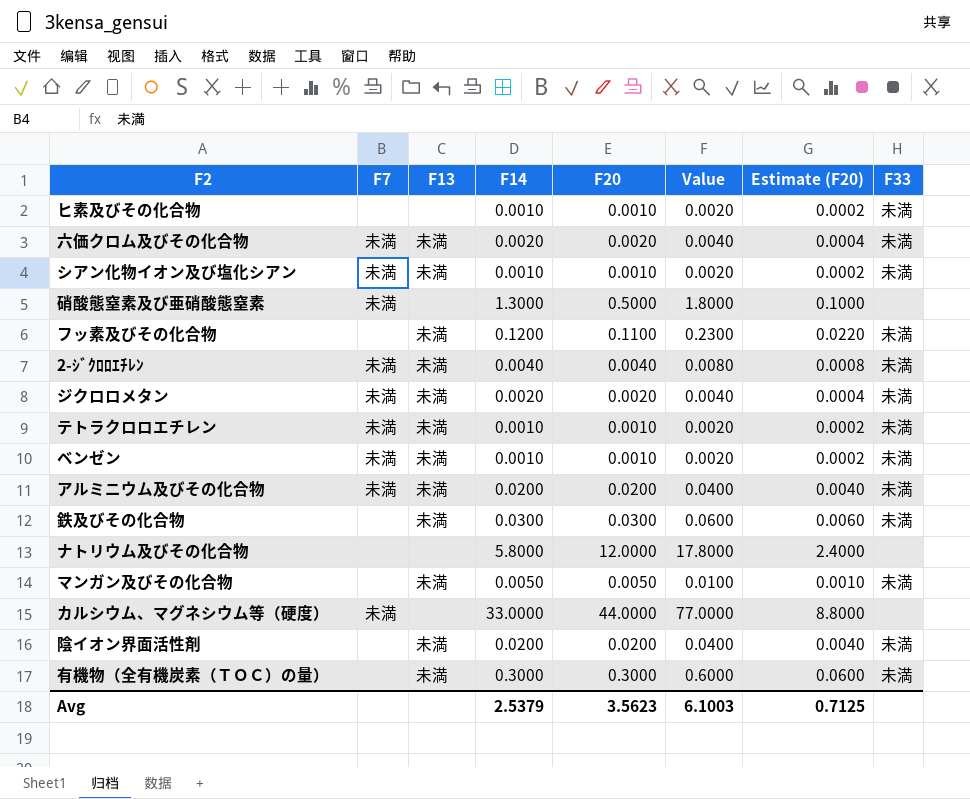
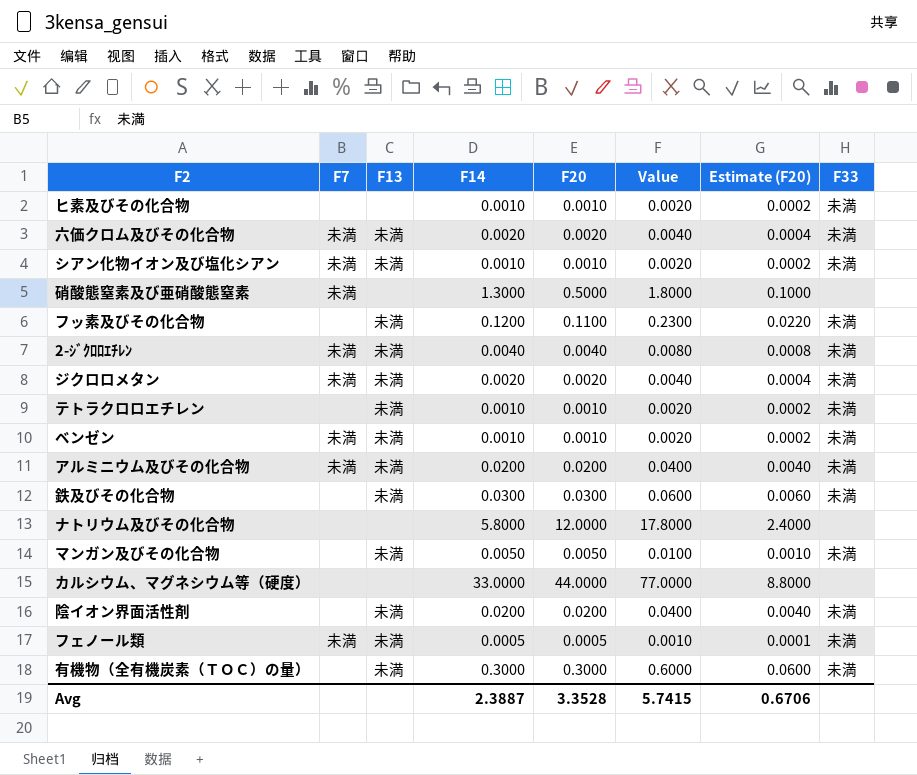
テトラクロロエチレン | F7: 未満 -> none
カルシウム、マグネシウム等（硬度） | F7: 未満 -> none
row フェノール類: none -> 未満 | 未満 | 0.0005 | 0.0005 | 0.0010 | 0.0001 | 未満
Avg | F14: 2.5379 -> 2.3887
Avg | F20: 3.5623 -> 3.3528
Avg | Value: 6.1003 -> 5.7415
Avg | Estimate (F20): 0.7125 -> 0.6706

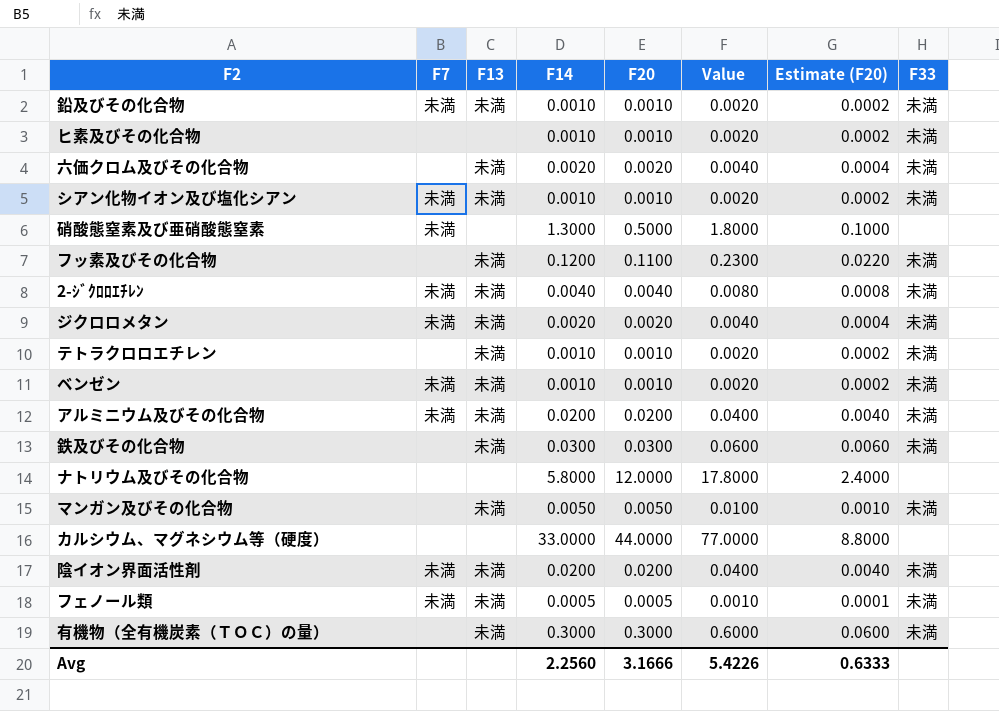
row 鉛及びその化合物: none -> 未満 | 未満 | 0.0010 | 0.0010 | 0.0020 | 0.0002 | 未満
六価クロム及びその化合物 | F7: 未満 -> none
陰イオン界面活性剤 | F7: none -> 未満
Avg | F14: 2.3887 -> 2.2560
Avg | F20: 3.3528 -> 3.1666
Avg | Value: 5.7415 -> 5.4226
Avg | Estimate (F20): 0.6706 -> 0.6333

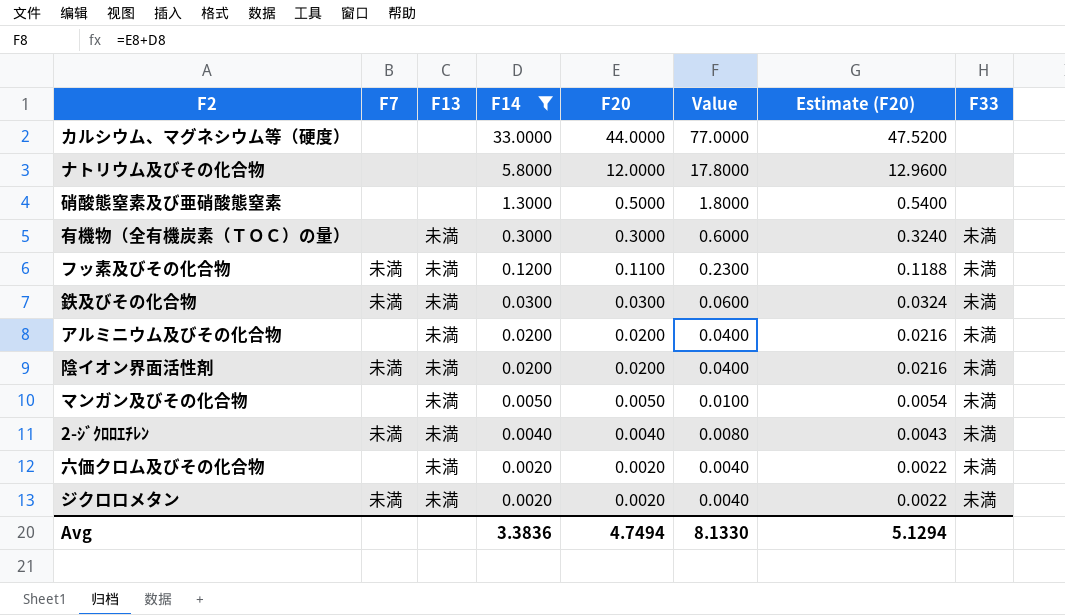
filter: none -> F14 >= 0.0020
row order: none -> F14 descending
column Estimate (F20) | formula: [F20] * 0.2 -> [F20] * 1.08
硝酸態窒素及び亜硝酸態窒素 | F7: 未満 -> none
フッ素及びその化合物 | F7: none -> 未満
鉄及びその化合物 | F7: none -> 未満
アルミニウム及びその化合物 | F7: 未満 -> none
Avg | F14: 2.2560 -> 3.3836
Avg | F20: 3.1666 -> 4.7494
Avg | Value: 5.4226 -> 8.1330
Avg | Estimate (F20): 0.6333 -> 5.1294

